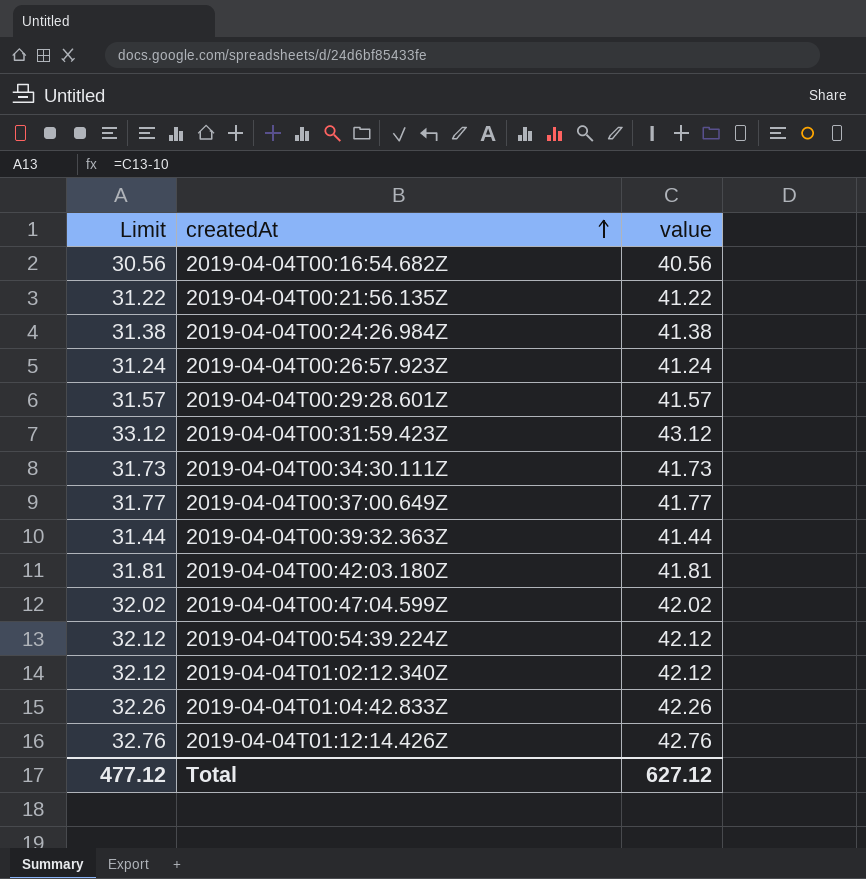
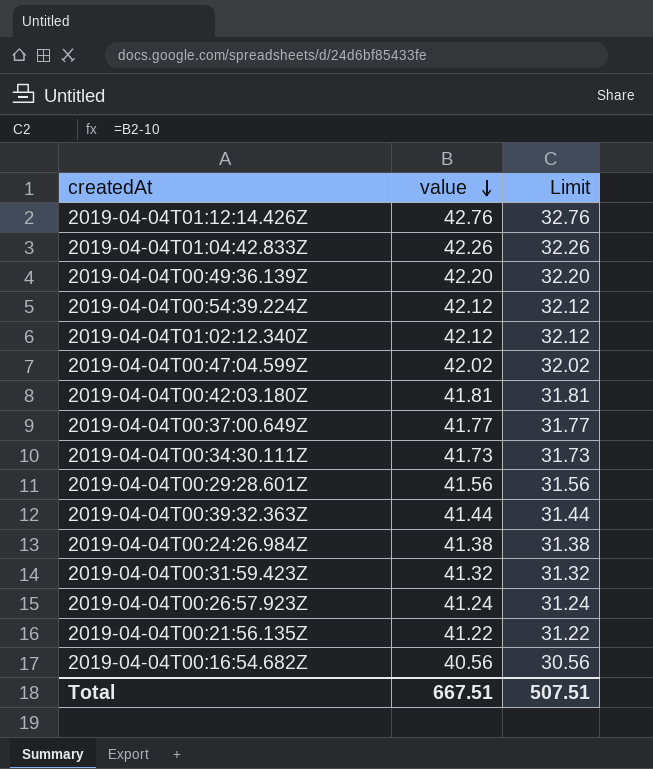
row order: createdAt ascending -> value descending
column Limit | position: 1 -> 3
row 2019-04-04T00:49:36.139Z: none -> 42.20 | 32.20
2019-04-04T00:29:28.601Z | value: 41.57 -> 41.56
2019-04-04T00:29:28.601Z | Limit: 31.57 -> 31.56
2019-04-04T00:31:59.423Z | value: 43.12 -> 41.32
2019-04-04T00:31:59.423Z | Limit: 33.12 -> 31.32
Total | value: 627.12 -> 667.51
Total | Limit: 477.12 -> 507.51

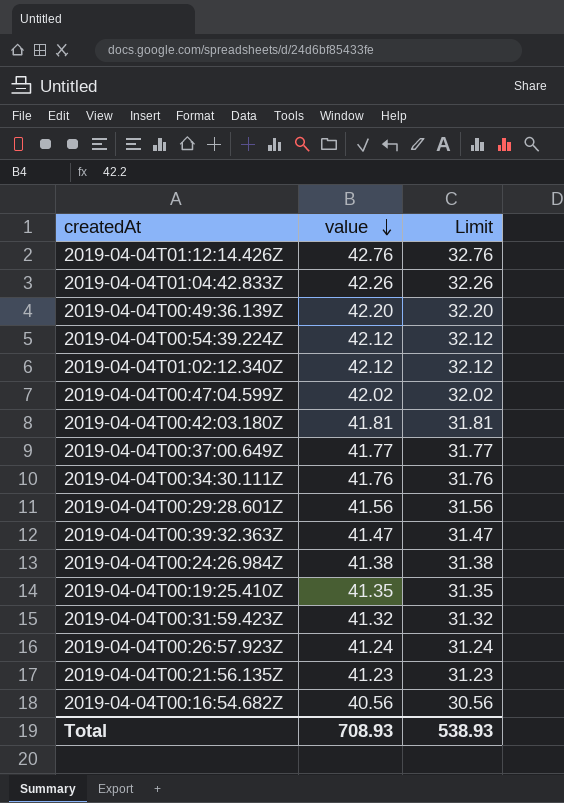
2019-04-04T00:34:30.111Z | value: 41.73 -> 41.76
2019-04-04T00:34:30.111Z | Limit: 31.73 -> 31.76
2019-04-04T00:39:32.363Z | value: 41.44 -> 41.47
2019-04-04T00:39:32.363Z | Limit: 31.44 -> 31.47
row 2019-04-04T00:19:25.410Z: none -> 41.35 | 31.35
2019-04-04T00:21:56.135Z | value: 41.22 -> 41.23
2019-04-04T00:21:56.135Z | Limit: 31.22 -> 31.23
Total | value: 667.51 -> 708.93
Total | Limit: 507.51 -> 538.93

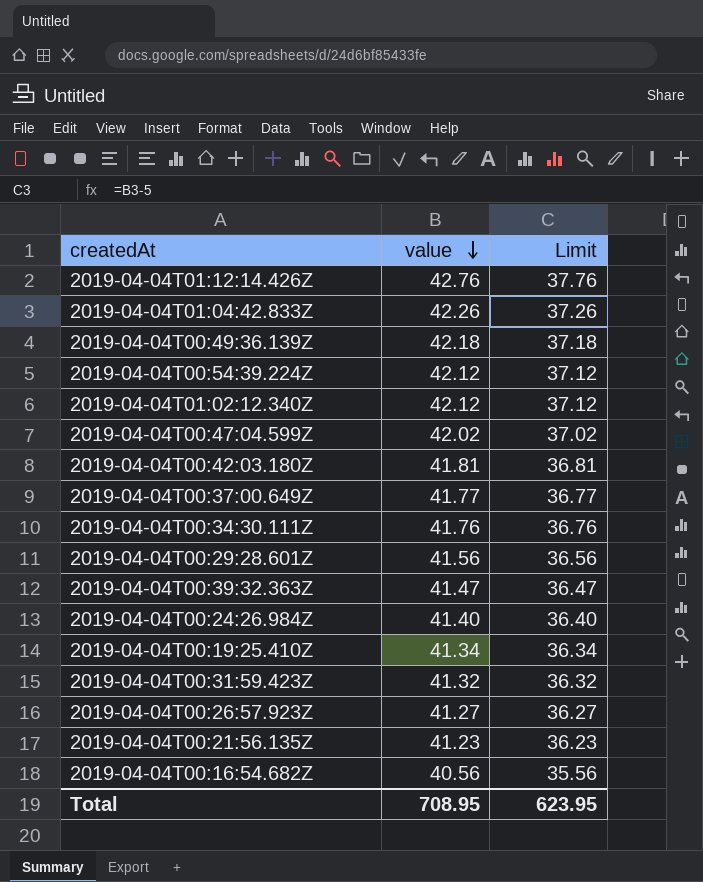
column Limit | formula: [value] - 10 -> [value] - 5
2019-04-04T00:49:36.139Z | value: 42.20 -> 42.18
2019-04-04T00:24:26.984Z | value: 41.38 -> 41.40
2019-04-04T00:19:25.410Z | value: 41.35 -> 41.34
2019-04-04T00:26:57.923Z | value: 41.24 -> 41.27
Total | value: 708.93 -> 708.95
Total | Limit: 538.93 -> 623.95

